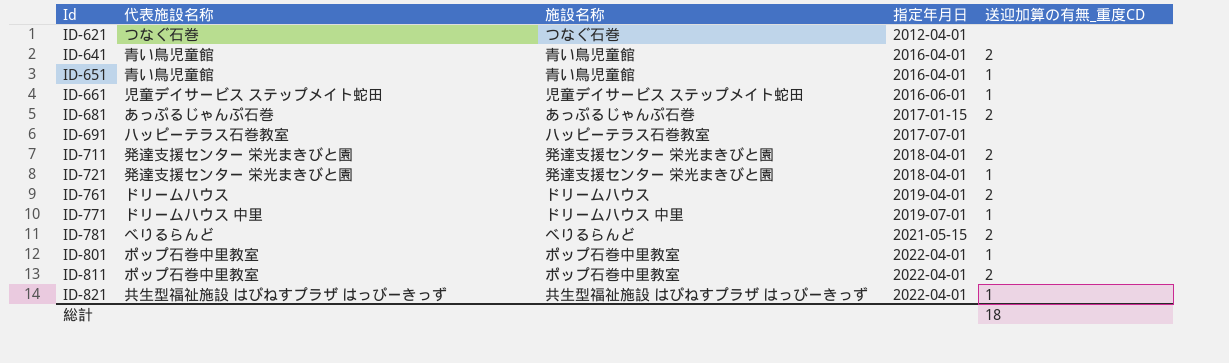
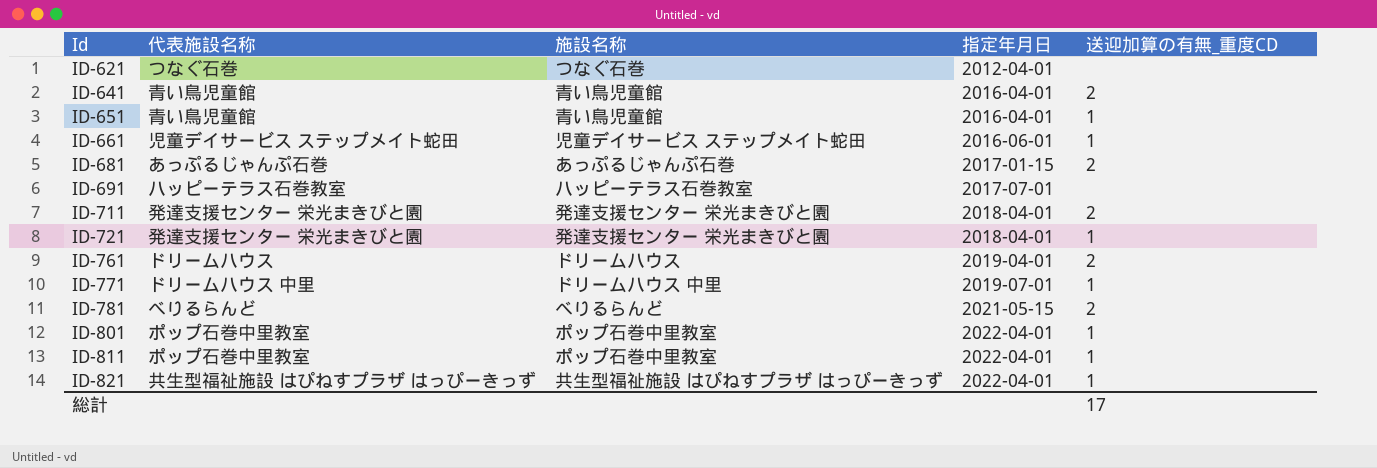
ID-811 | 送迎加算の有無_重度CD: 2 -> 1
総計 | 送迎加算の有無_重度CD: 18 -> 17

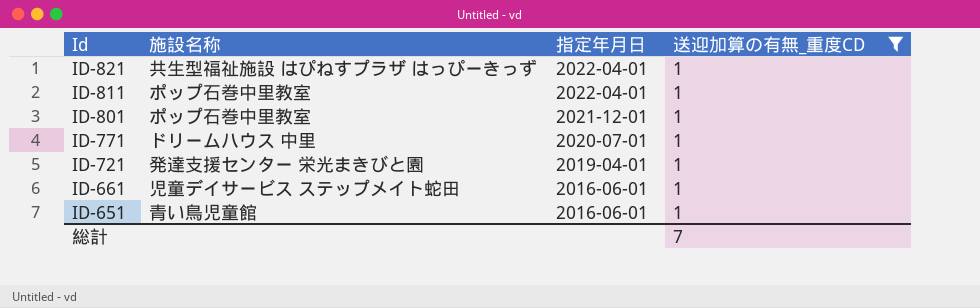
filter: none -> 送迎加算の有無_重度CD = 1
row order: Id ascending -> Id descending
column 代表施設名称 | position: 2 -> none
ID-801 | 指定年月日: 2022-04-01 -> 2021-12-01
ID-771 | 指定年月日: 2019-07-01 -> 2020-07-01
ID-721 | 指定年月日: 2018-04-01 -> 2019-04-01
ID-651 | 指定年月日: 2016-04-01 -> 2016-06-01
総計 | 送迎加算の有無_重度CD: 17 -> 7

